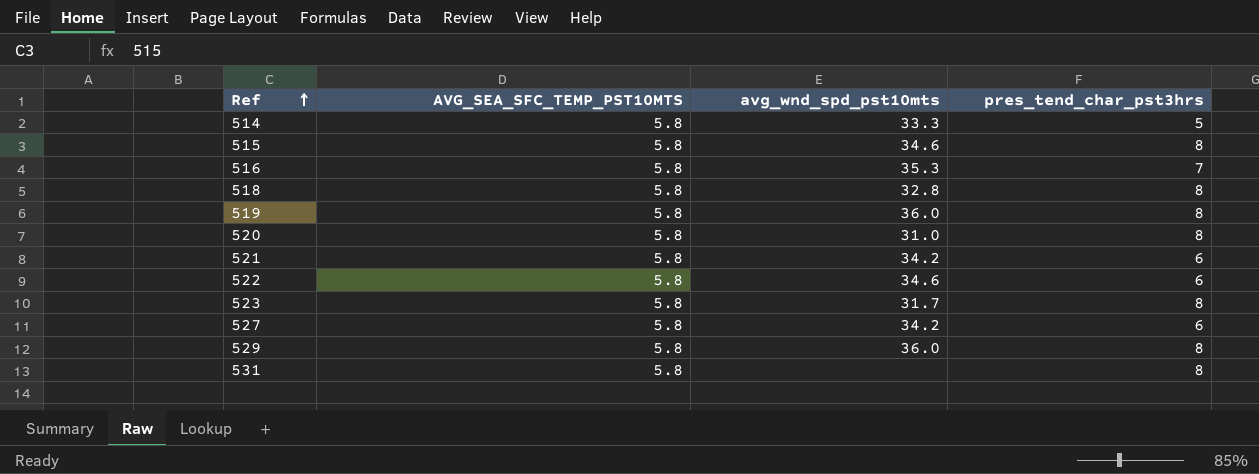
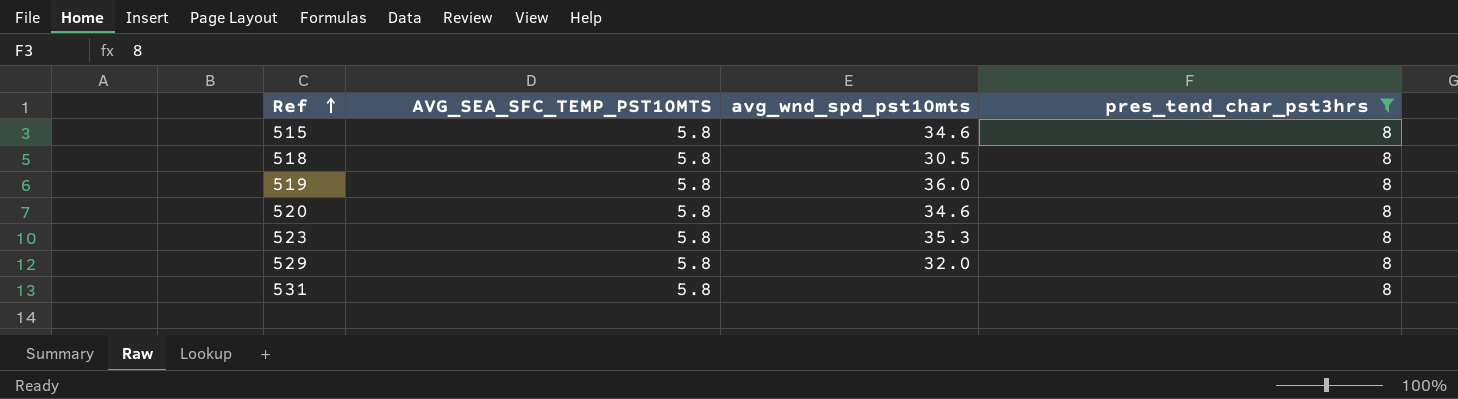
filter: none -> pres_tend_char_pst3hrs = 8
518 | avg_wnd_spd_pst10mts: 32.8 -> 30.5
520 | avg_wnd_spd_pst10mts: 31.0 -> 34.6
523 | avg_wnd_spd_pst10mts: 31.7 -> 35.3
529 | avg_wnd_spd_pst10mts: 36.0 -> 32.0

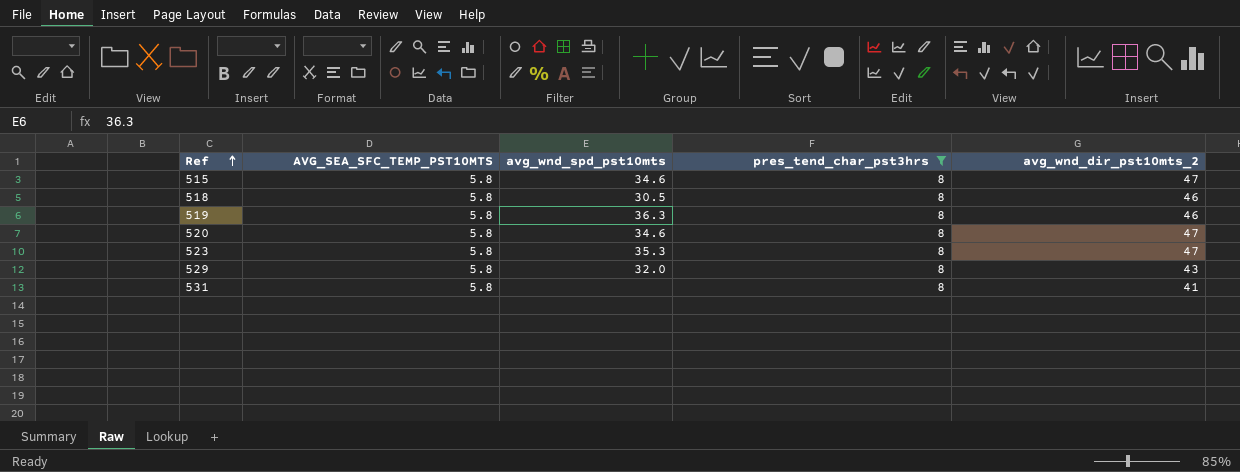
column avg_wnd_dir_pst10mts_2 | position: none -> 5
519 | avg_wnd_spd_pst10mts: 36.0 -> 36.3

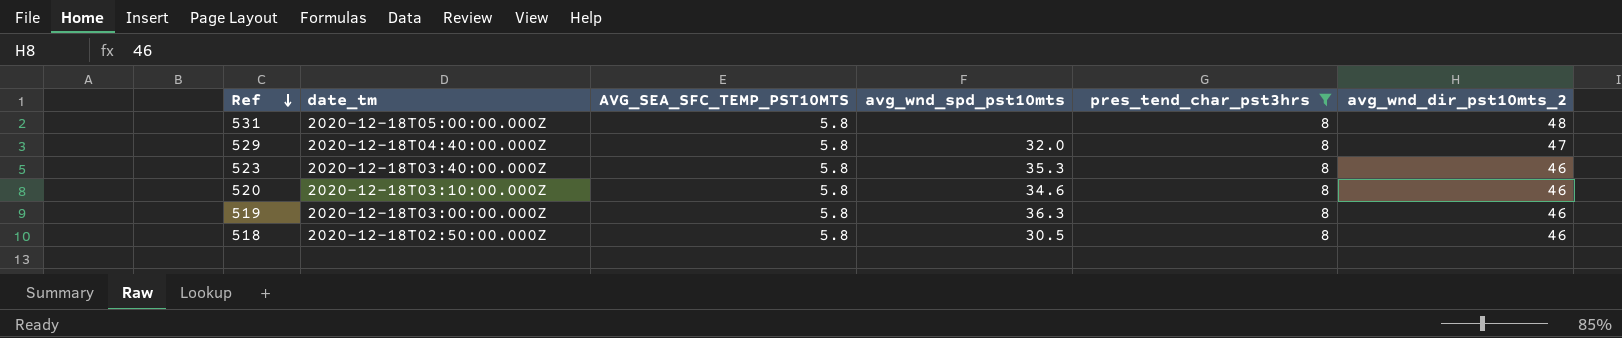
row order: Ref ascending -> Ref descending
column date_tm | position: none -> 2
row 515: 5.8 | 34.6 | 8 | 47 -> none
531 | avg_wnd_dir_pst10mts_2: 41 -> 48
529 | avg_wnd_dir_pst10mts_2: 43 -> 47
523 | avg_wnd_dir_pst10mts_2: 47 -> 46
520 | avg_wnd_dir_pst10mts_2: 47 -> 46

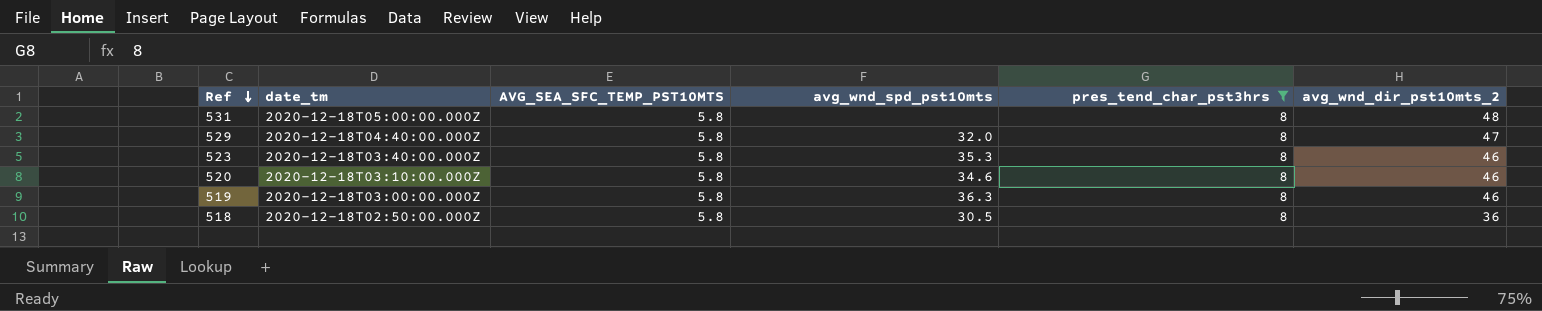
518 | avg_wnd_dir_pst10mts_2: 46 -> 36

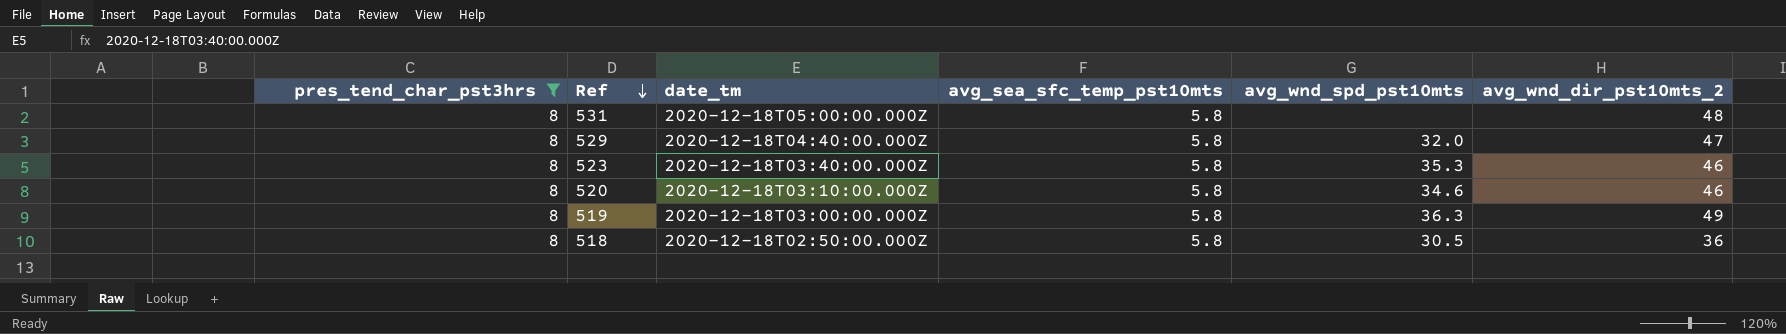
column pres_tend_char_pst3hrs | position: 5 -> 1
column name: AVG_SEA_SFC_TEMP_PST10MTS -> avg_sea_sfc_temp_pst10mts
519 | avg_wnd_dir_pst10mts_2: 46 -> 49

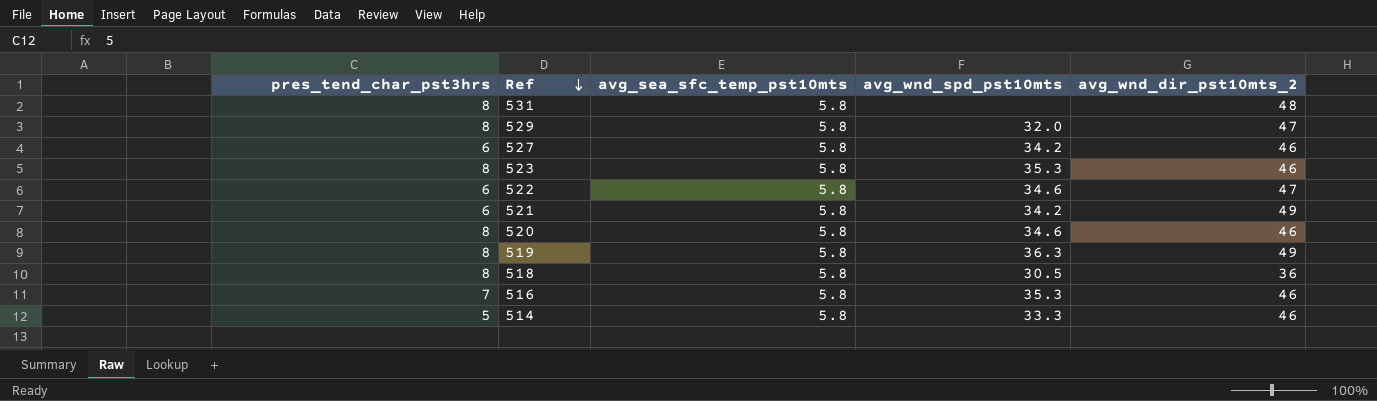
filter: pres_tend_char_pst3hrs = 8 -> none
column date_tm | position: 3 -> none

